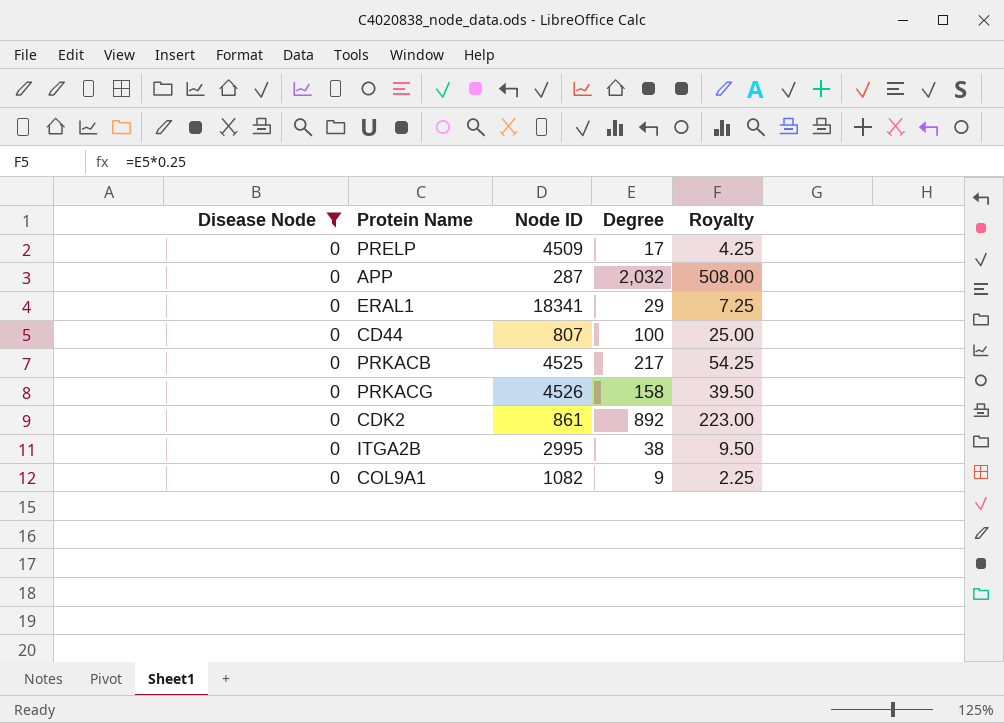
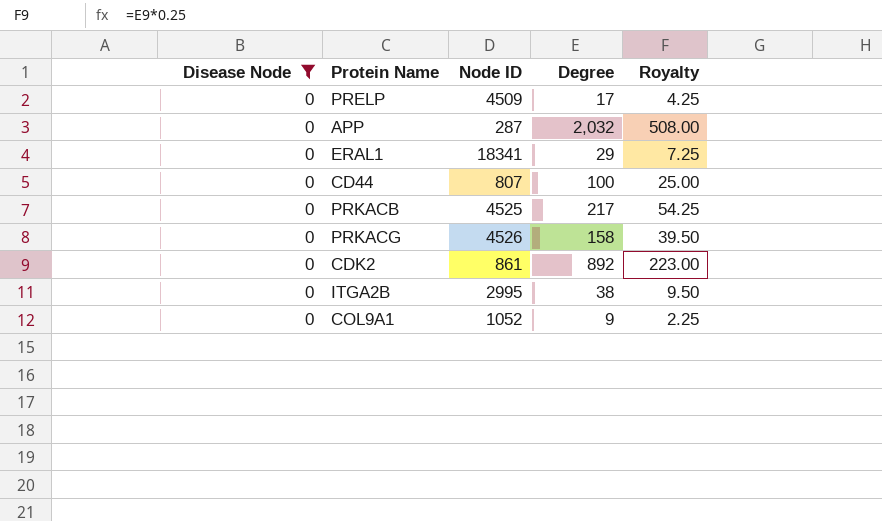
COL9A1 | Node ID: 1082 -> 1052

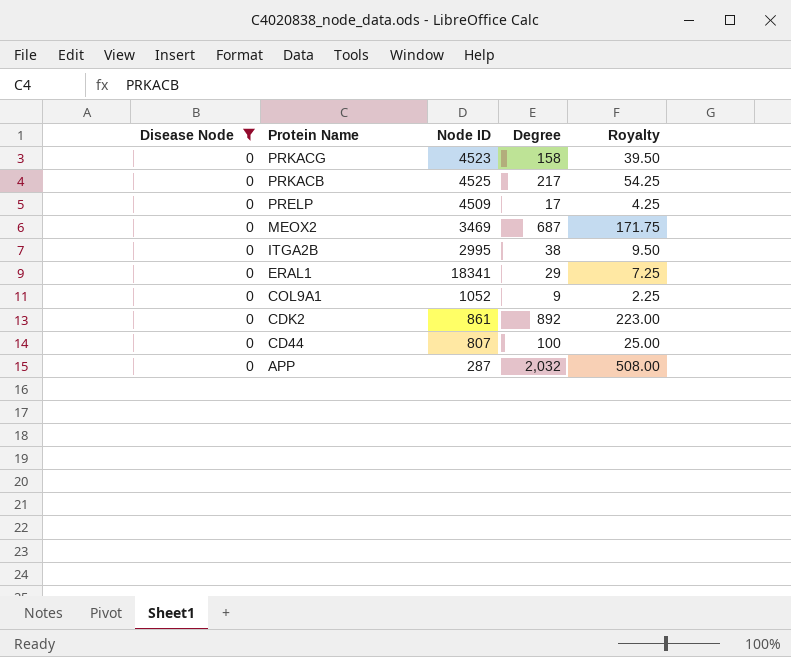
row order: none -> Protein Name descending
PRKACG | Node ID: 4526 -> 4523
row MEOX2: none -> 0 | 3469 | 687 | 171.75

